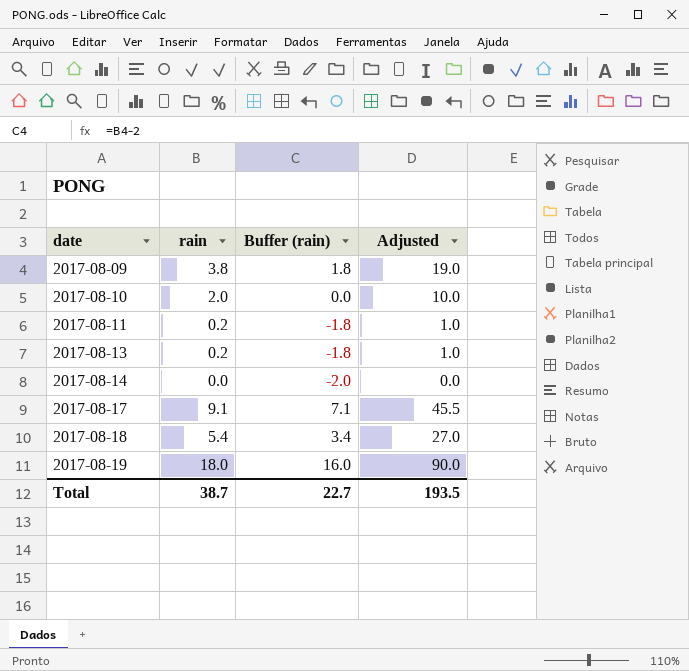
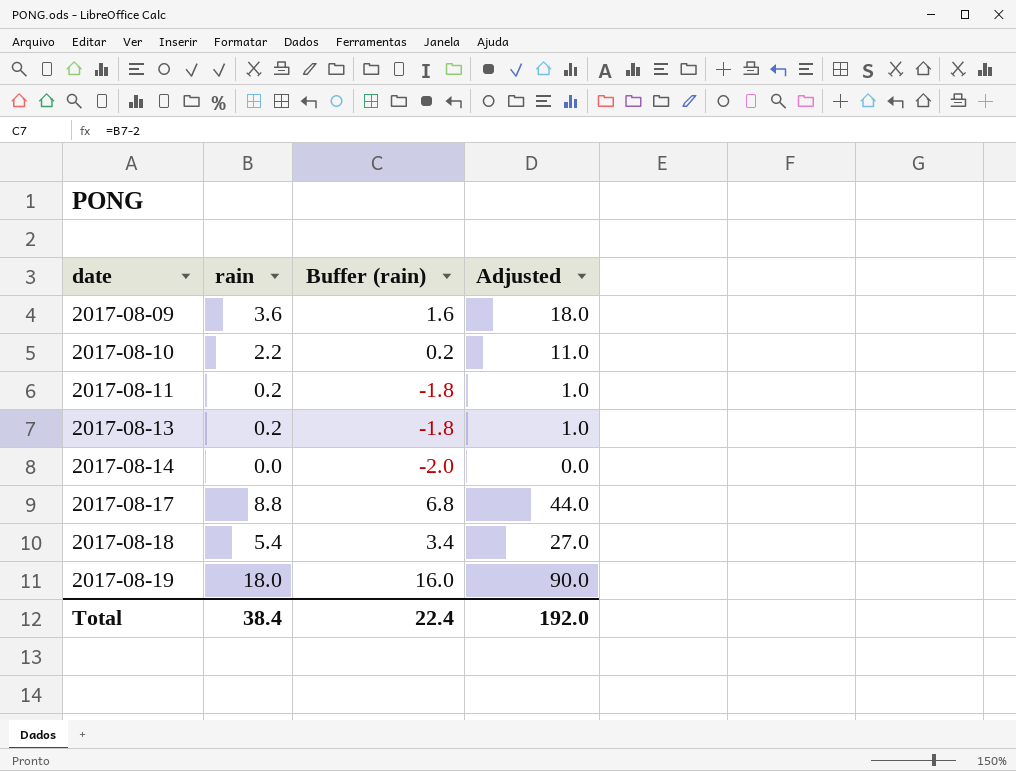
2017-08-09 | rain: 3.8 -> 3.6
2017-08-09 | Buffer (rain): 1.8 -> 1.6
2017-08-09 | Adjusted: 19.0 -> 18.0
2017-08-10 | rain: 2.0 -> 2.2
2017-08-10 | Buffer (rain): 0.0 -> 0.2
2017-08-10 | Adjusted: 10.0 -> 11.0
2017-08-17 | rain: 9.1 -> 8.8
2017-08-17 | Buffer (rain): 7.1 -> 6.8
2017-08-17 | Adjusted: 45.5 -> 44.0
Total | rain: 38.7 -> 38.4
Total | Buffer (rain): 22.7 -> 22.4
Total | Adjusted: 193.5 -> 192.0

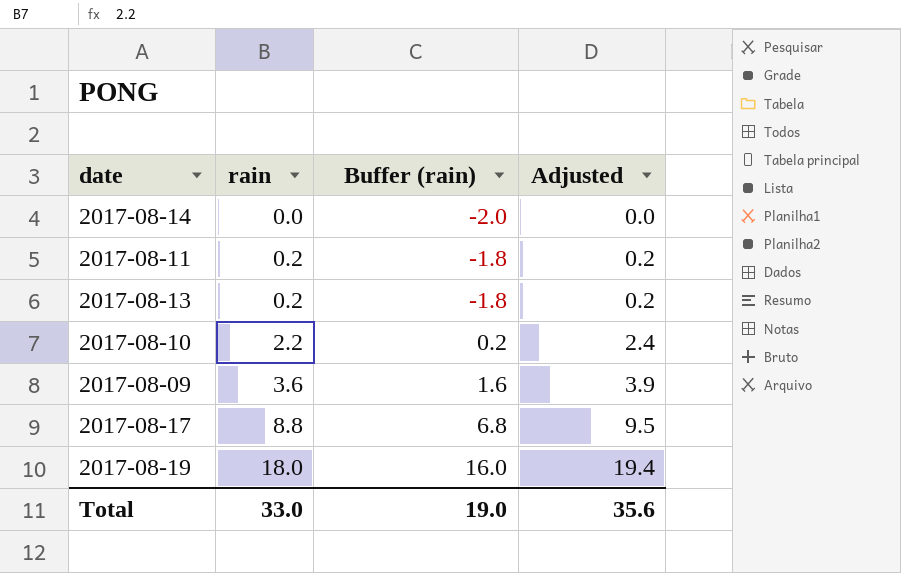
row order: date ascending -> rain ascending
column Adjusted | formula: [rain] * 5 -> [rain] * 1.08
row 2017-08-18: 5.4 | 3.4 | 27.0 -> none
Total | rain: 38.4 -> 33.0
Total | Buffer (rain): 22.4 -> 19.0
Total | Adjusted: 192.0 -> 35.6

